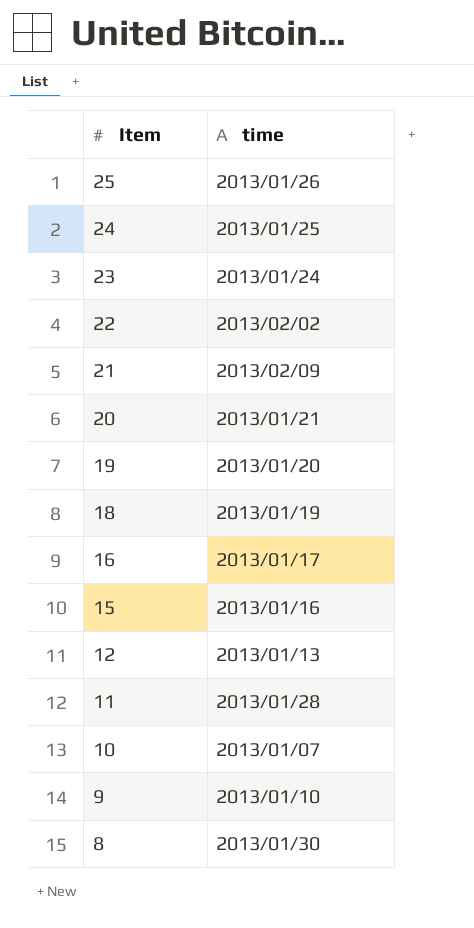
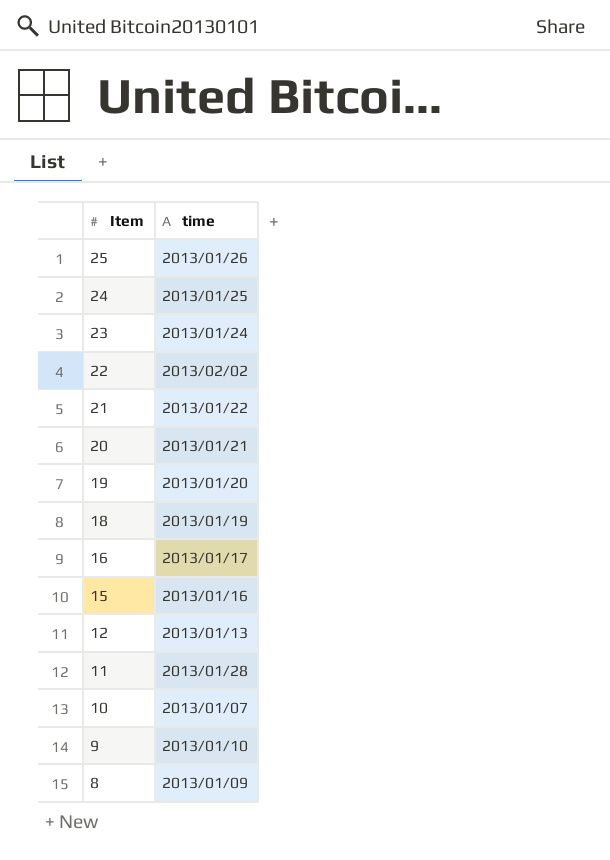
21 | time: 2013/02/09 -> 2013/01/22
8 | time: 2013/01/30 -> 2013/01/09

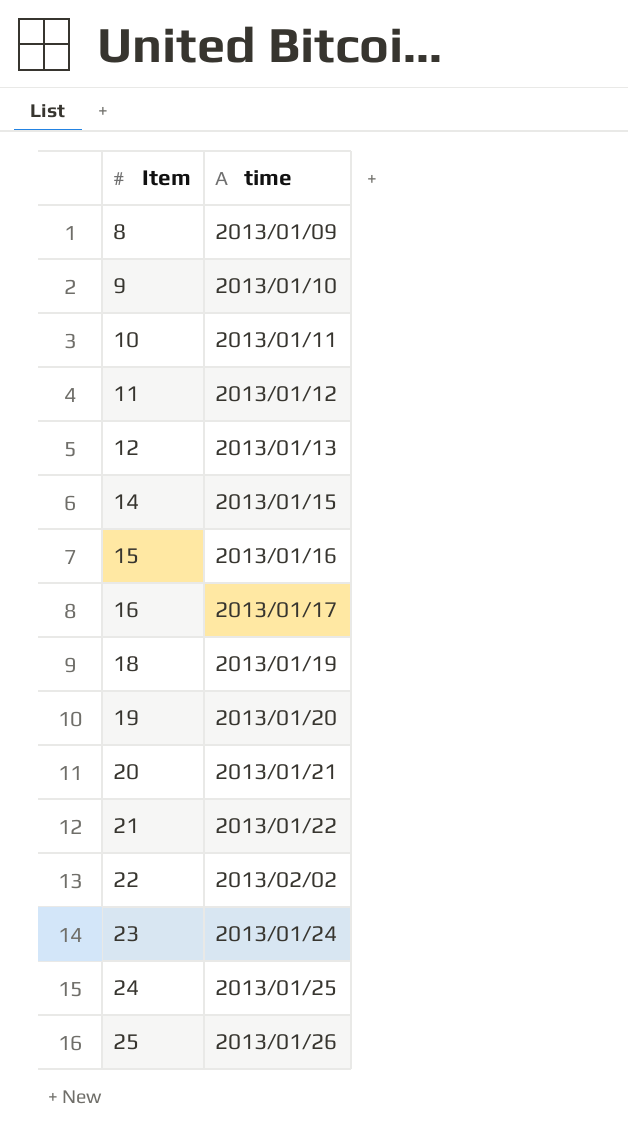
row order: Item descending -> Item ascending
10 | time: 2013/01/07 -> 2013/01/11
11 | time: 2013/01/28 -> 2013/01/12
row 14: none -> 2013/01/15

